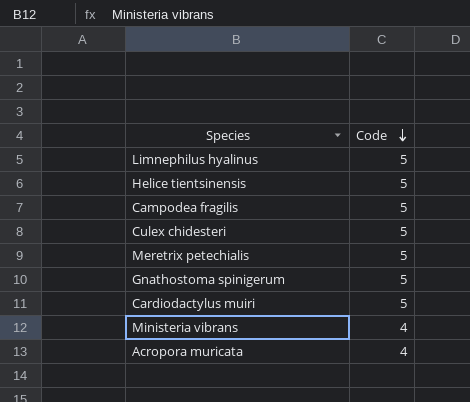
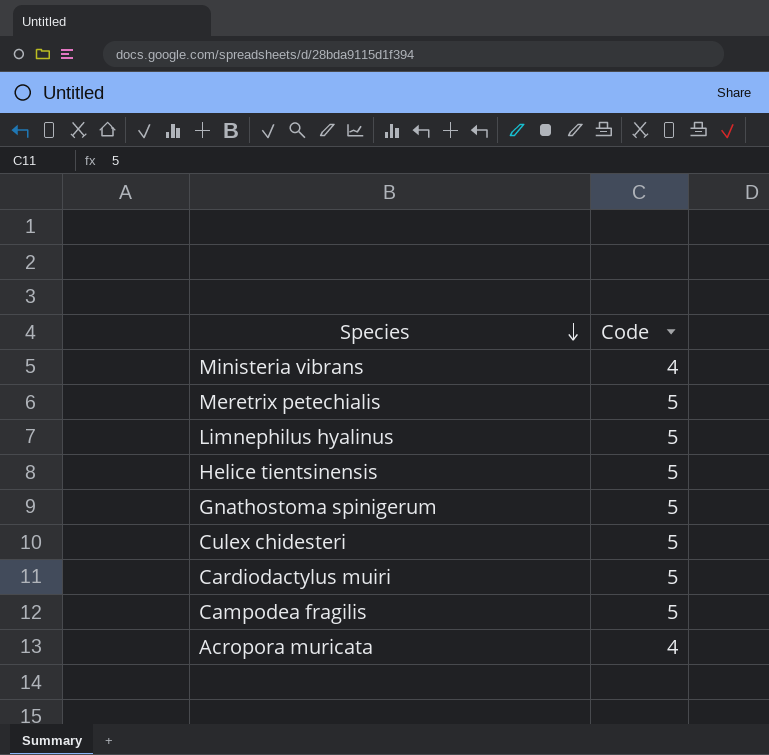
row order: Code descending -> Species descending

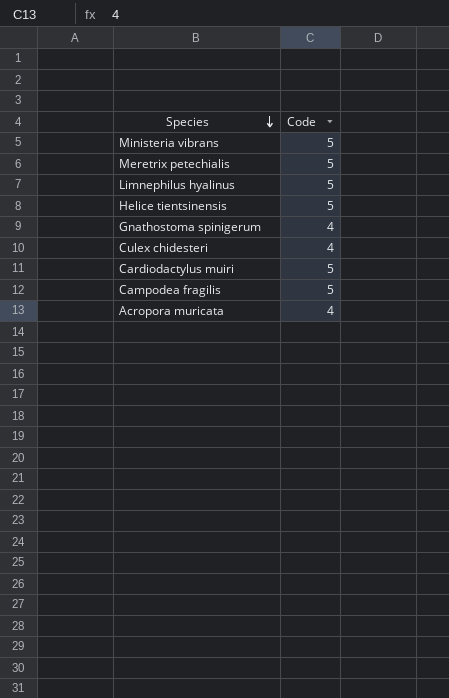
Ministeria vibrans | Code: 4 -> 5
Gnathostoma spinigerum | Code: 5 -> 4
Culex chidesteri | Code: 5 -> 4

